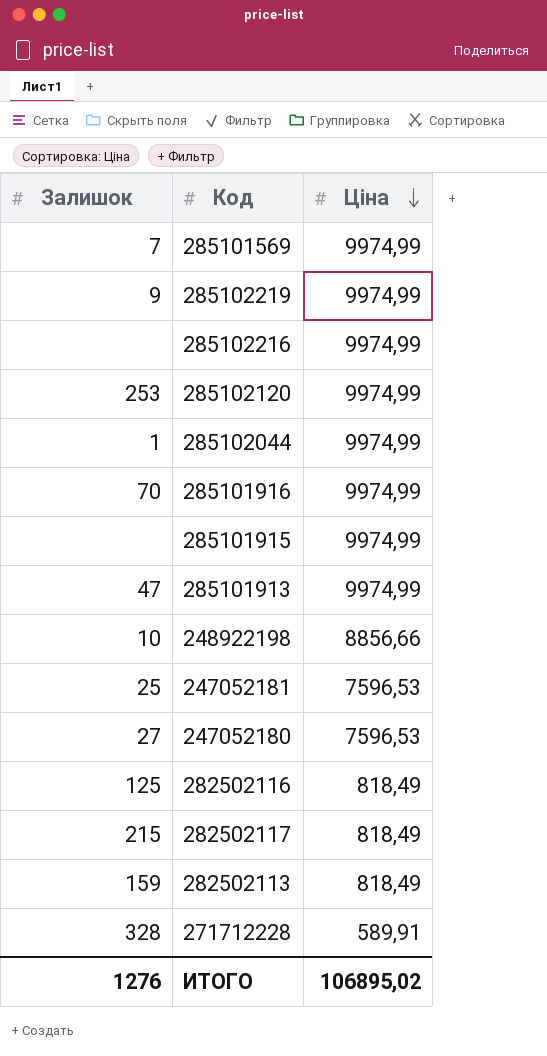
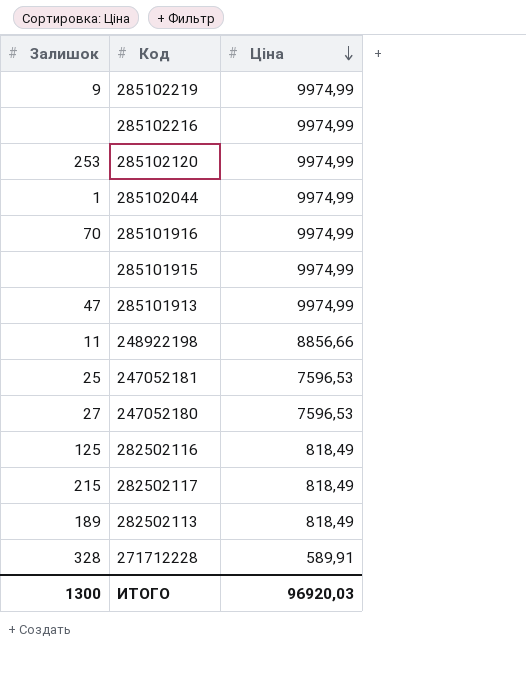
row 285101569: 7 | 9974,99 -> none
248922198 | Залишок: 10 -> 11
282502113 | Залишок: 159 -> 189
ИТОГО | Залишок: 1276 -> 1300
ИТОГО | Ціна: 106895,02 -> 96920,03

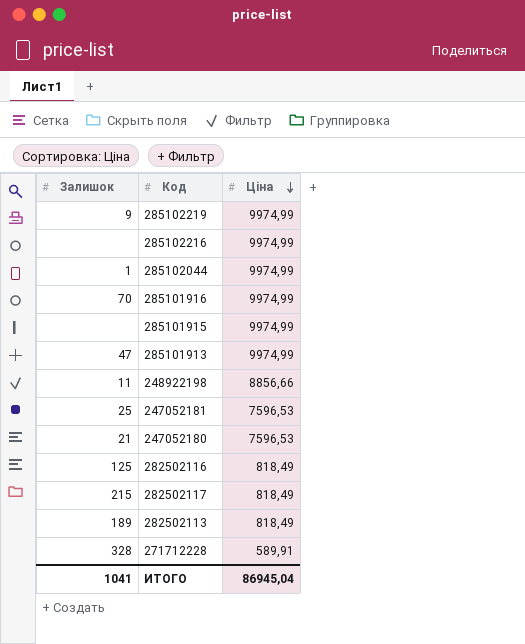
row 285102120: 253 | 9974,99 -> none
247052180 | Залишок: 27 -> 21
ИТОГО | Залишок: 1300 -> 1041
ИТОГО | Ціна: 96920,03 -> 86945,04

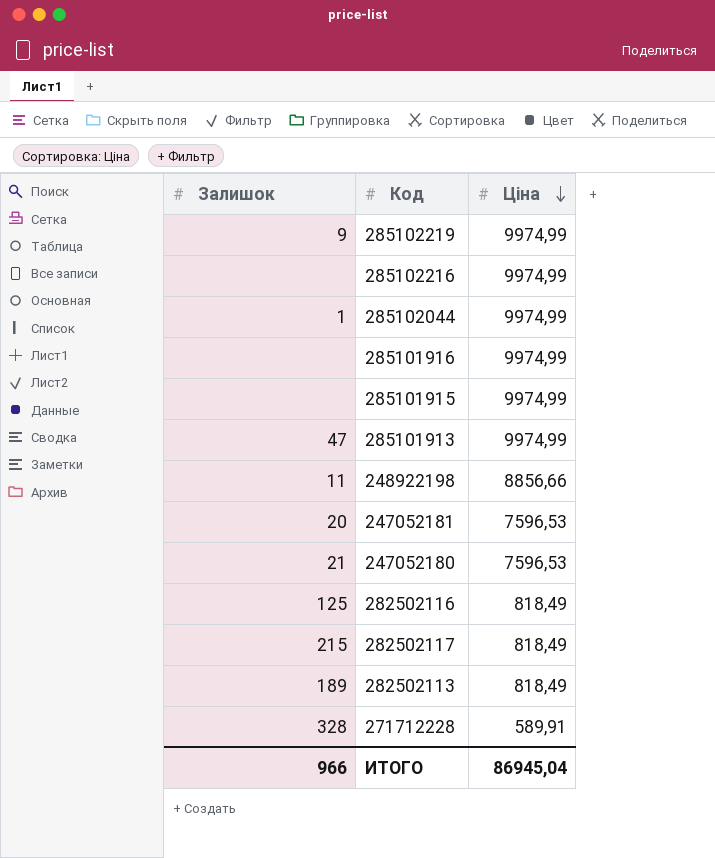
285101916 | Залишок: 70 -> none
247052181 | Залишок: 25 -> 20
ИТОГО | Залишок: 1041 -> 966

